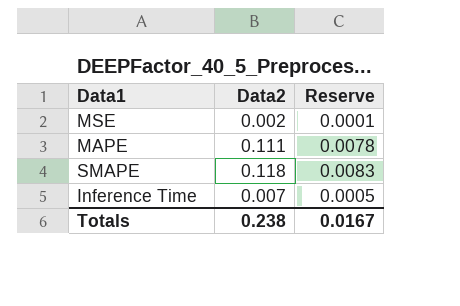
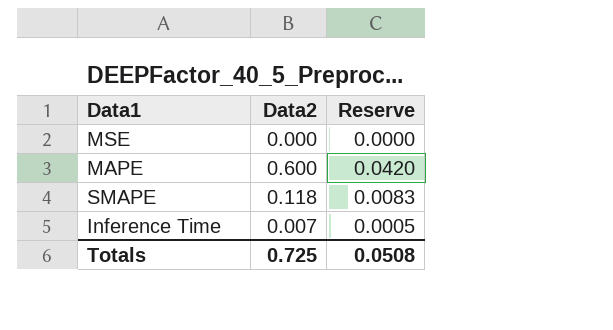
MSE | Data2: 0.002 -> 0.000
MSE | Reserve: 0.0001 -> 0.0000
MAPE | Data2: 0.111 -> 0.600
MAPE | Reserve: 0.0078 -> 0.0420
Totals | Data2: 0.238 -> 0.725
Totals | Reserve: 0.0167 -> 0.0508

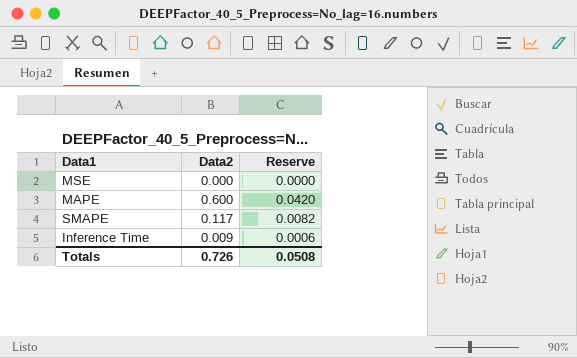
SMAPE | Data2: 0.118 -> 0.117
SMAPE | Reserve: 0.0083 -> 0.0082
Inference Time | Data2: 0.007 -> 0.009
Inference Time | Reserve: 0.0005 -> 0.0006
Totals | Data2: 0.725 -> 0.726

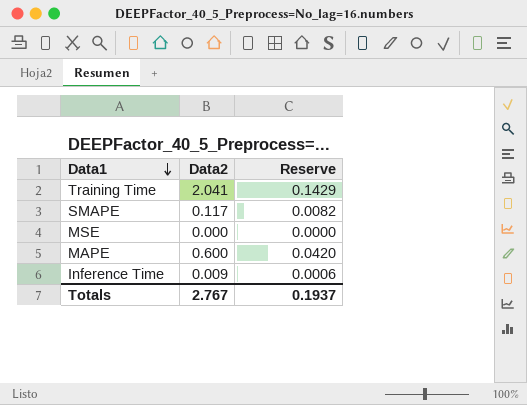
row order: none -> Data1 descending
row Training Time: none -> 2.041 | 0.1429
Totals | Data2: 0.726 -> 2.767
Totals | Reserve: 0.0508 -> 0.1937

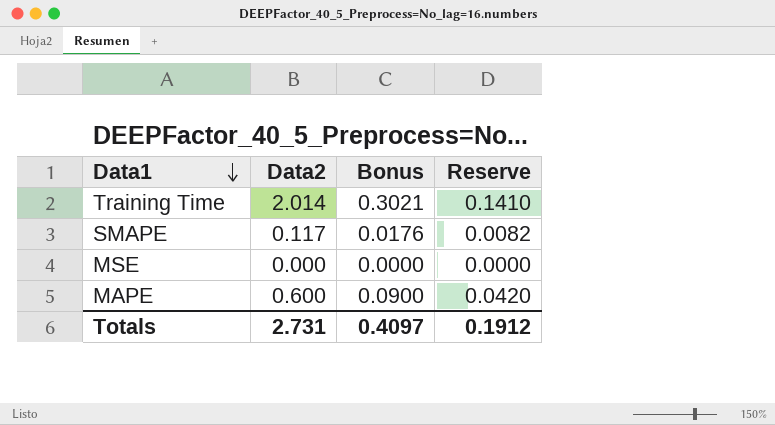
column Bonus | formula: none -> [Data2] * 0.15
row Inference Time: 0.009 | 0.0006 -> none
Training Time | Data2: 2.041 -> 2.014
Training Time | Reserve: 0.1429 -> 0.1410
Totals | Data2: 2.767 -> 2.731
Totals | Reserve: 0.1937 -> 0.1912

